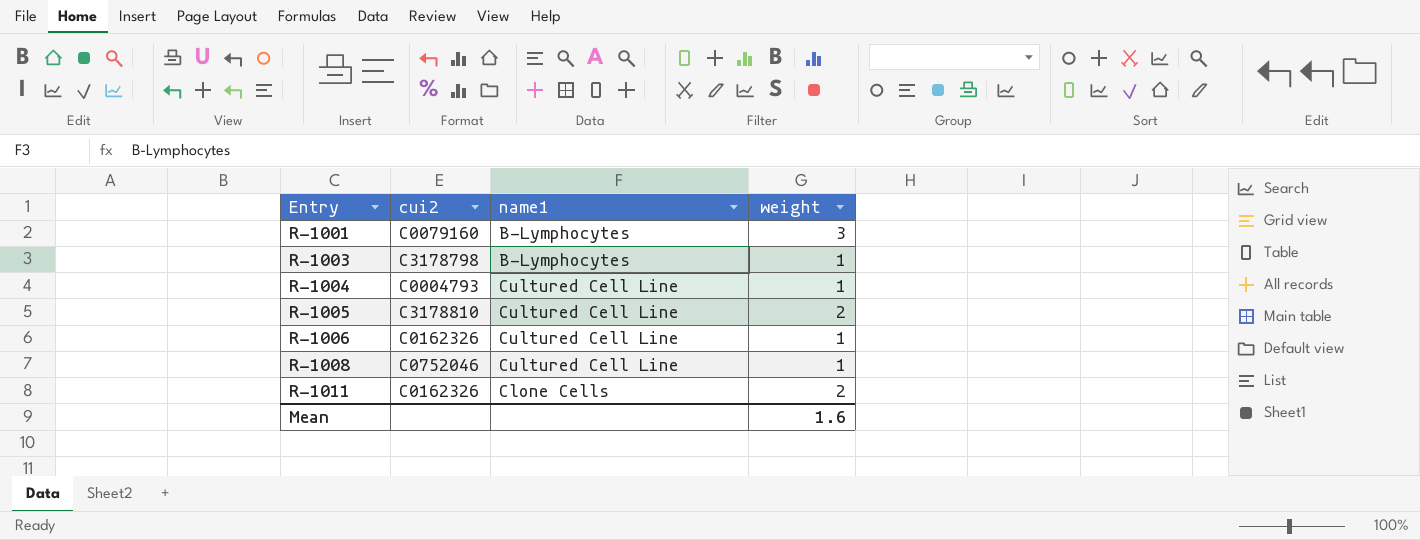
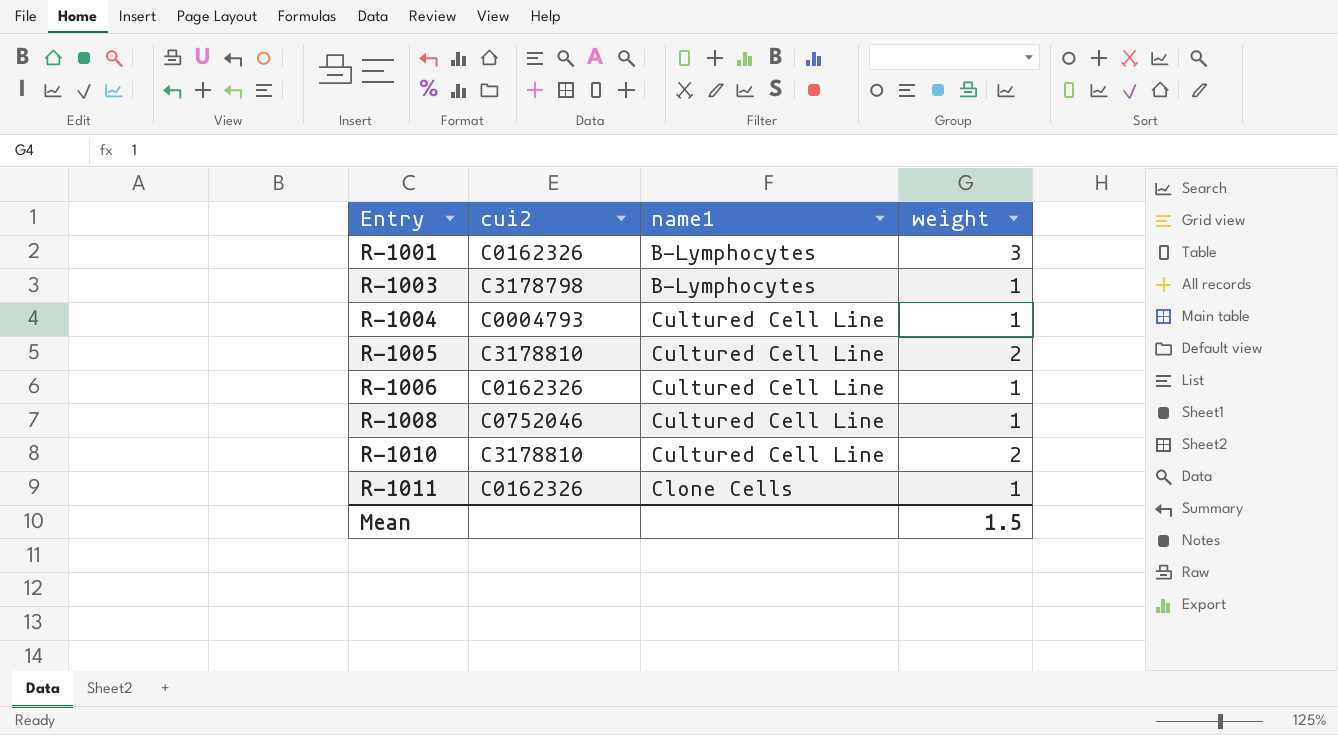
R-1001 | cui2: C0079160 -> C0162326
row R-1010: none -> C3178810 | Cultured Cell Line | 2
R-1011 | weight: 2 -> 1
Mean | weight: 1.6 -> 1.5

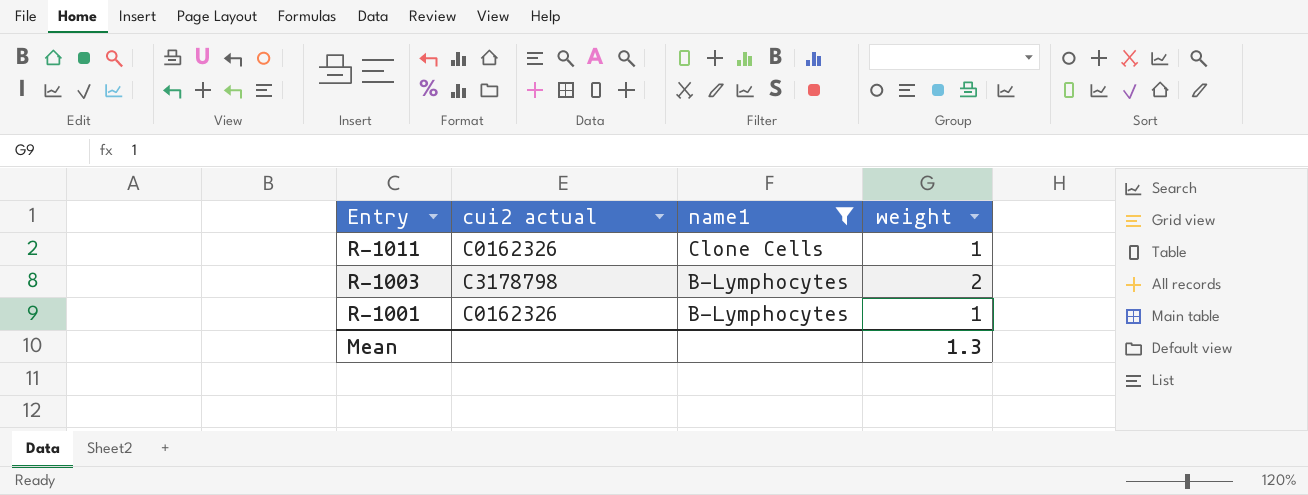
filter: none -> name1 != Cultured Cell Line
row order: Entry ascending -> Entry descending
column name: cui2 -> cui2 actual
R-1003 | weight: 1 -> 2
R-1001 | weight: 3 -> 1
Mean | weight: 1.5 -> 1.3

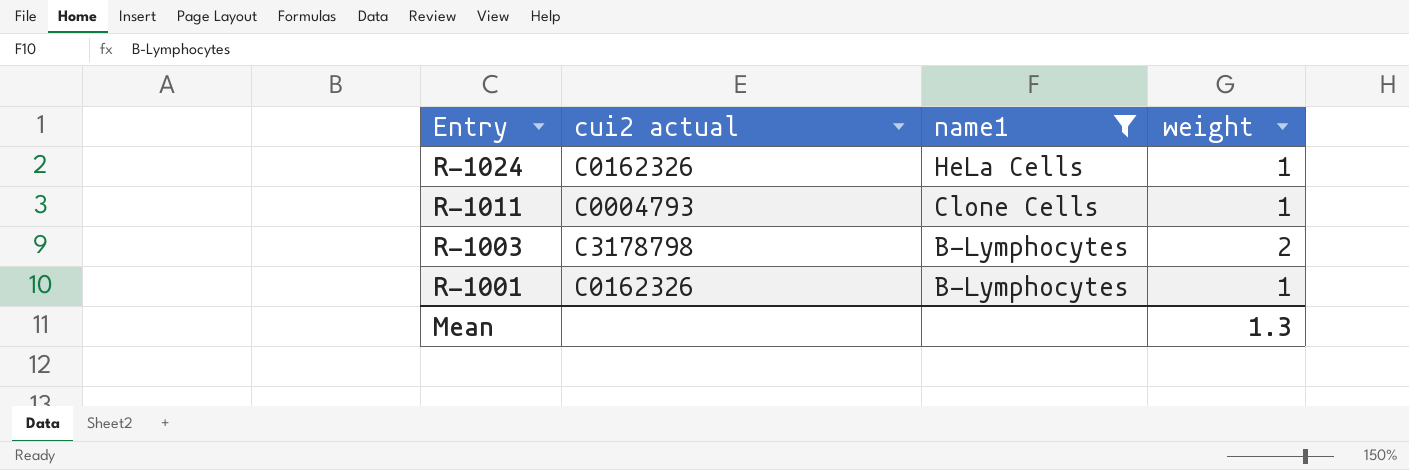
row R-1024: none -> C0162326 | HeLa Cells | 1
R-1011 | cui2 actual: C0162326 -> C0004793

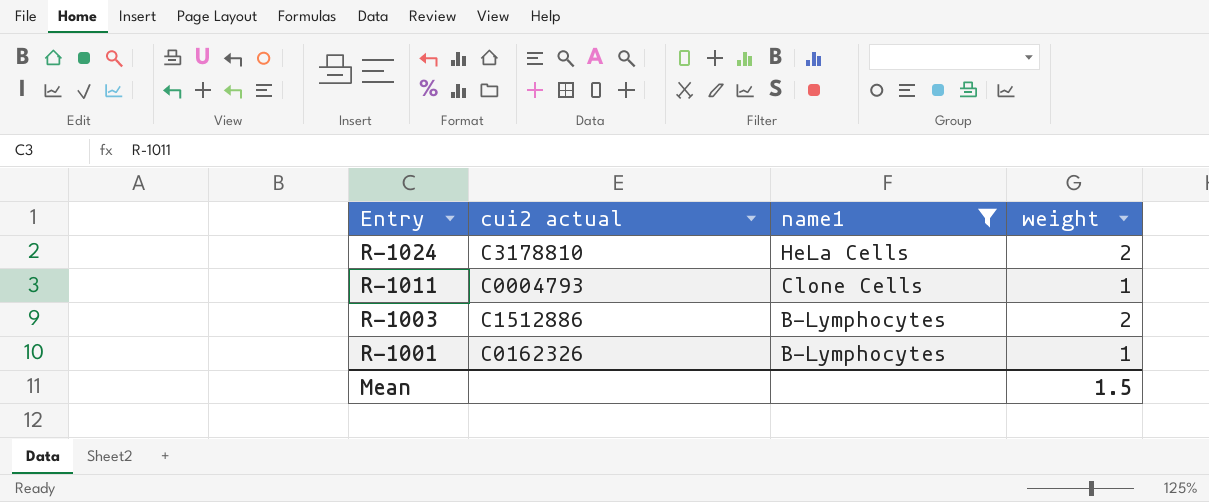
R-1024 | cui2 actual: C0162326 -> C3178810
R-1024 | weight: 1 -> 2
R-1003 | cui2 actual: C3178798 -> C1512886
Mean | weight: 1.3 -> 1.5

